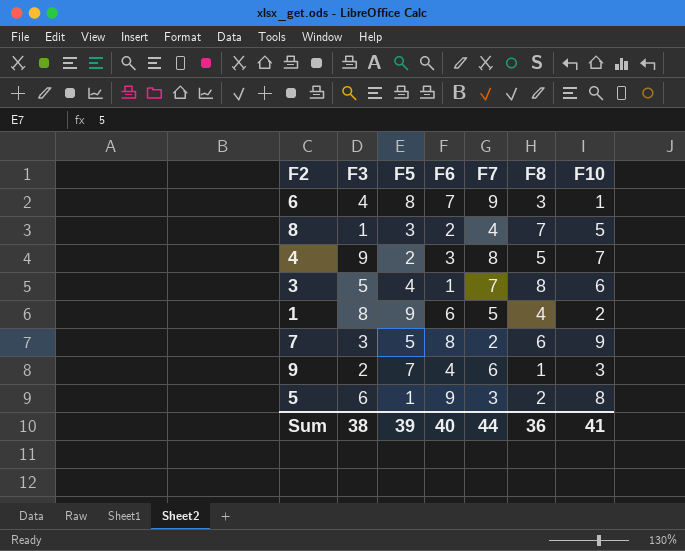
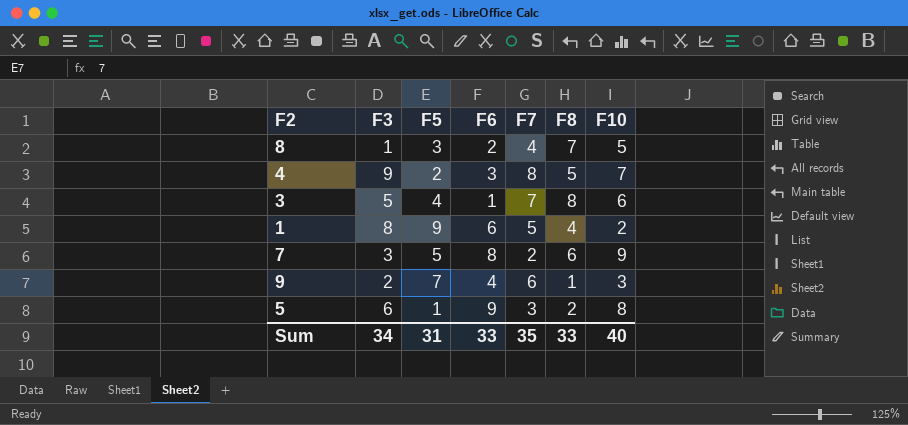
row 6: 4 | 8 | 7 | 9 | 3 | 1 -> none
Sum | F3: 38 -> 34
Sum | F5: 39 -> 31
Sum | F6: 40 -> 33
Sum | F7: 44 -> 35
Sum | F8: 36 -> 33
Sum | F10: 41 -> 40

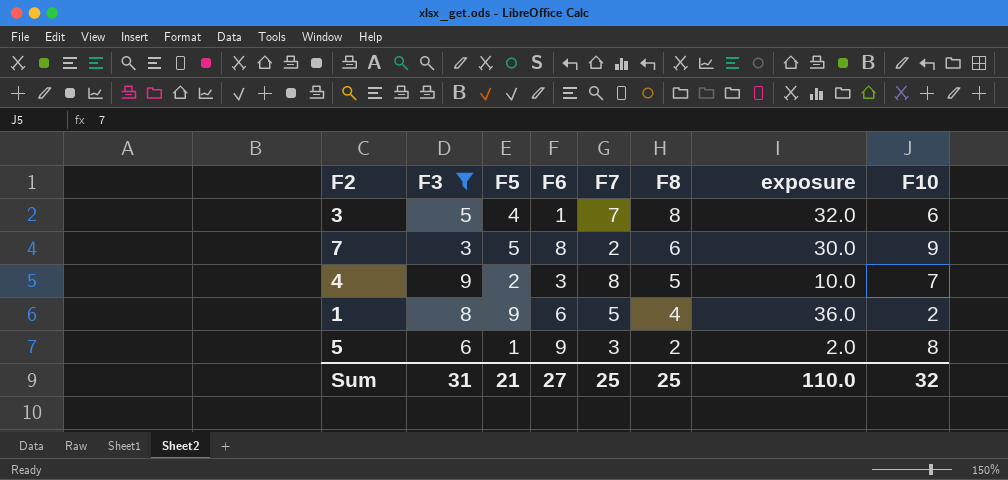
filter: none -> F3 >= 3
row order: none -> F8 descending
column exposure | formula: none -> [F5] * [F8]
Sum | F3: 34 -> 31
Sum | F5: 31 -> 21
Sum | F6: 33 -> 27
Sum | F7: 35 -> 25
Sum | F8: 33 -> 25
Sum | F10: 40 -> 32

